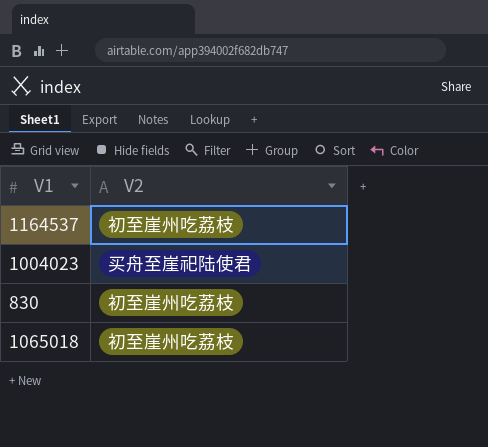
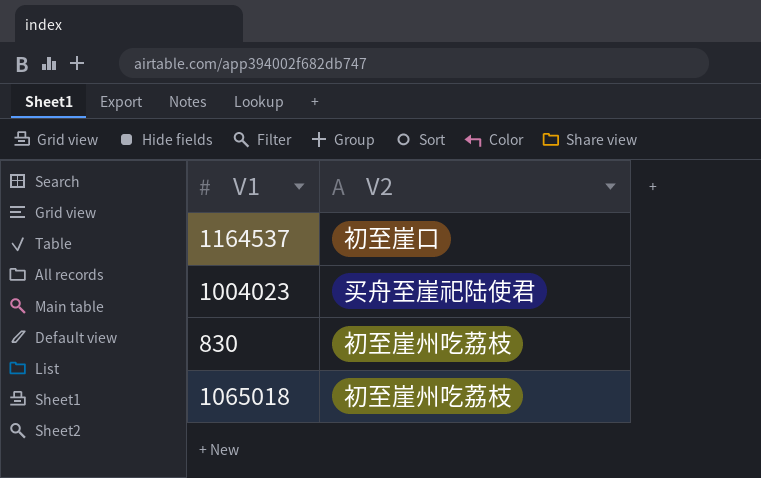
1164537 | V2: 初至崖州吃荔枝 -> 初至崖口

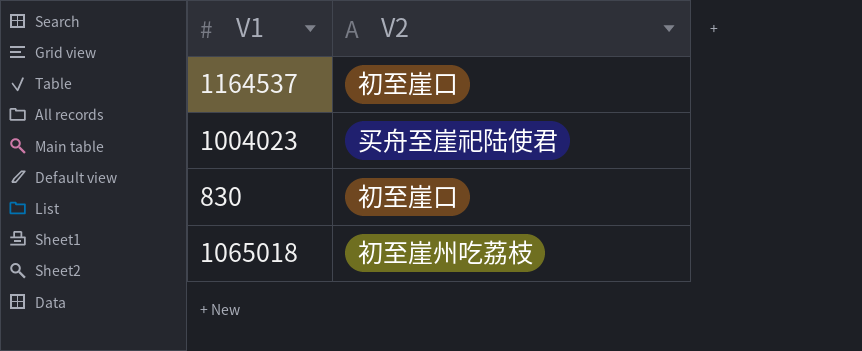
830 | V2: 初至崖州吃荔枝 -> 初至崖口

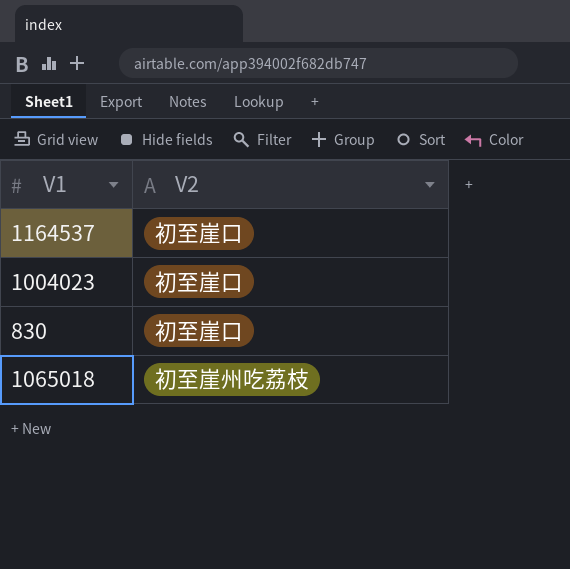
1004023 | V2: 买舟至崖祀陆使君 -> 初至崖口

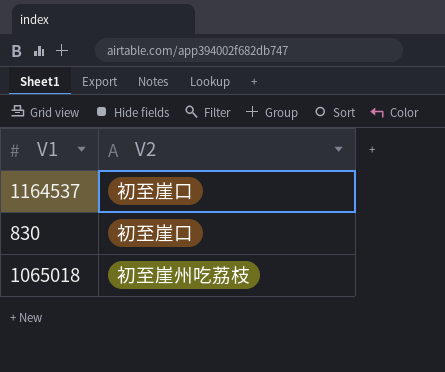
row 1004023: 初至崖口 -> none

